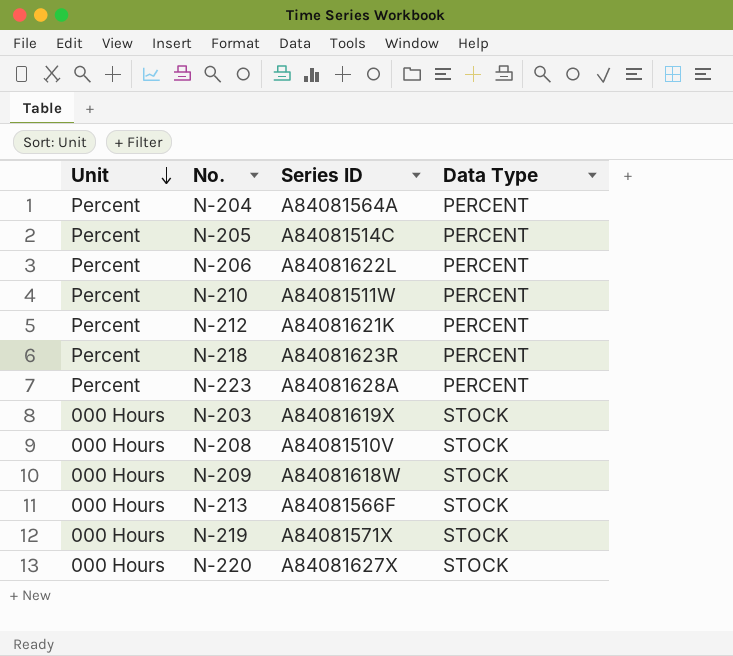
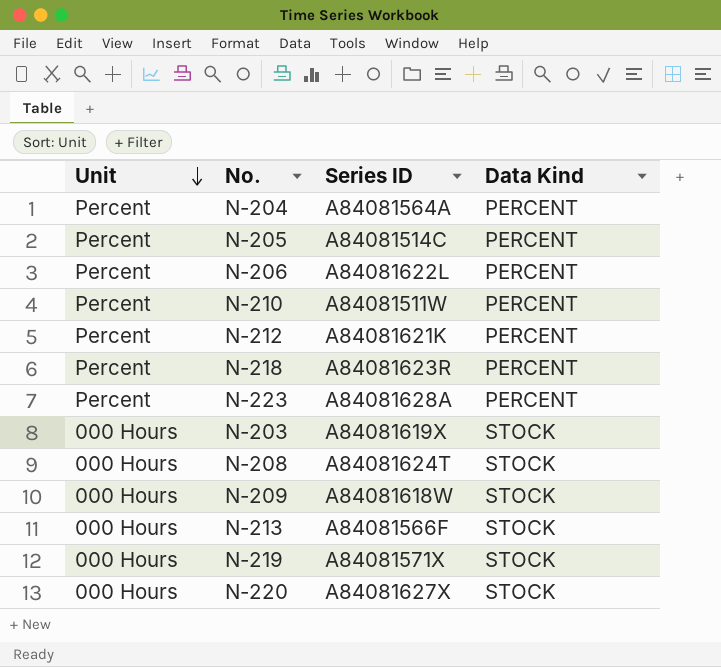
column name: Data Type -> Data Kind
N-208 | Series ID: A84081510V -> A84081624T

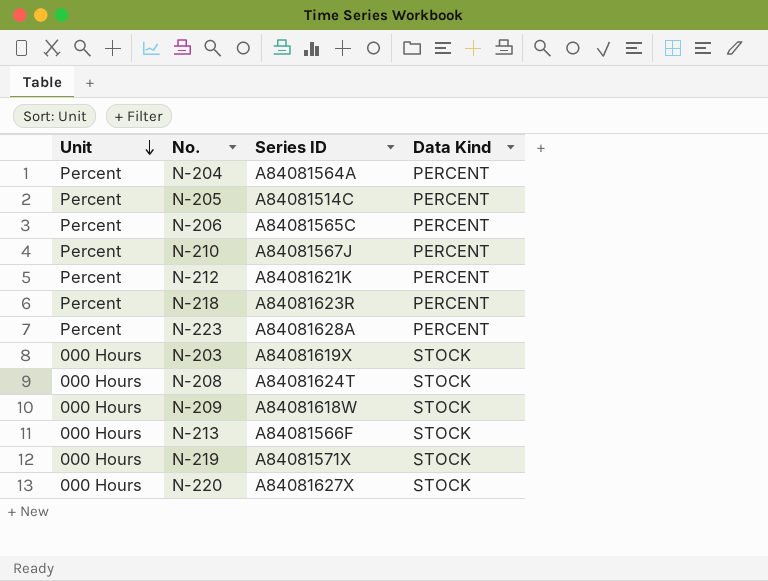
N-206 | Series ID: A84081622L -> A84081565C
N-210 | Series ID: A84081511W -> A84081567J

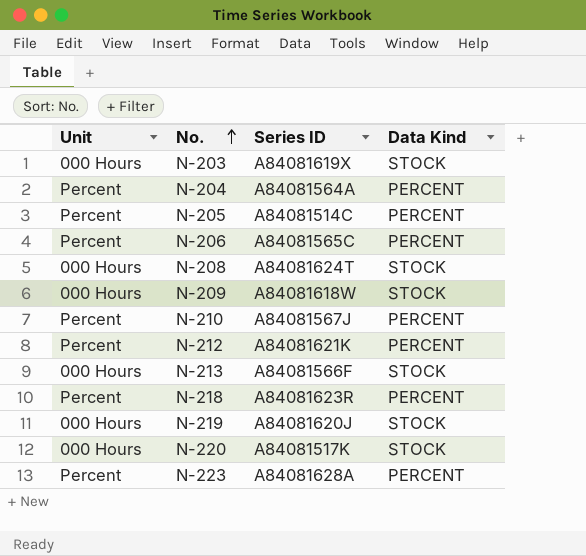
row order: Unit descending -> No. ascending
N-219 | Series ID: A84081571X -> A84081620J
N-220 | Series ID: A84081627X -> A84081517K

